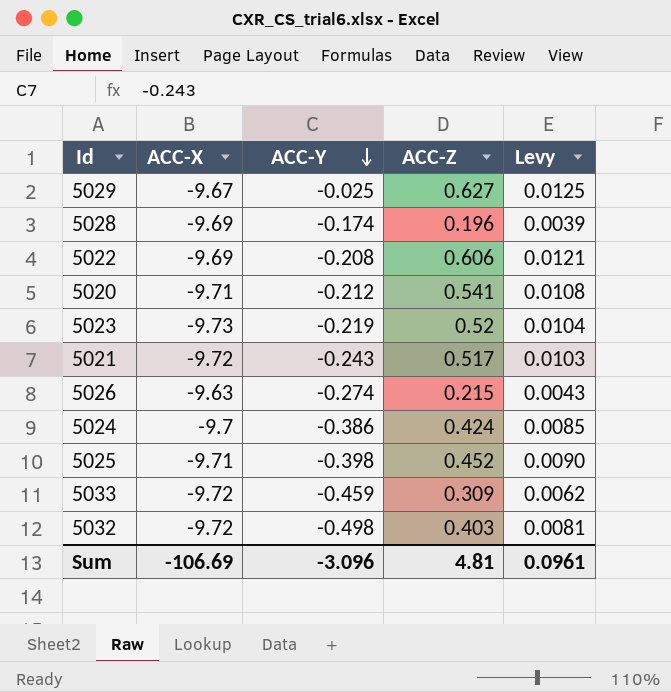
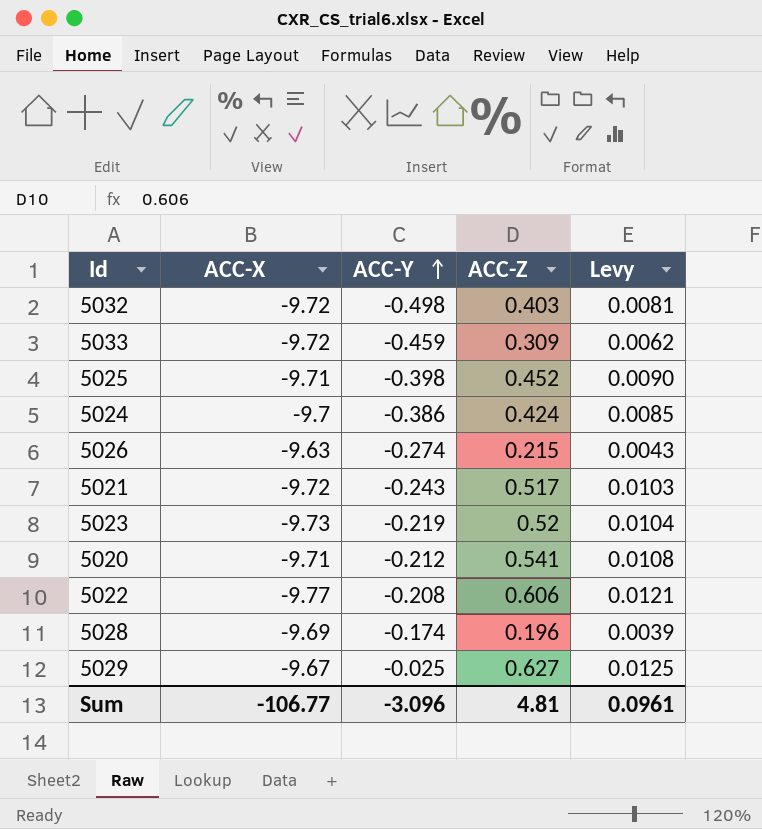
row order: ACC-Y descending -> ACC-Y ascending
5022 | ACC-X: -9.69 -> -9.77
Sum | ACC-X: -106.69 -> -106.77

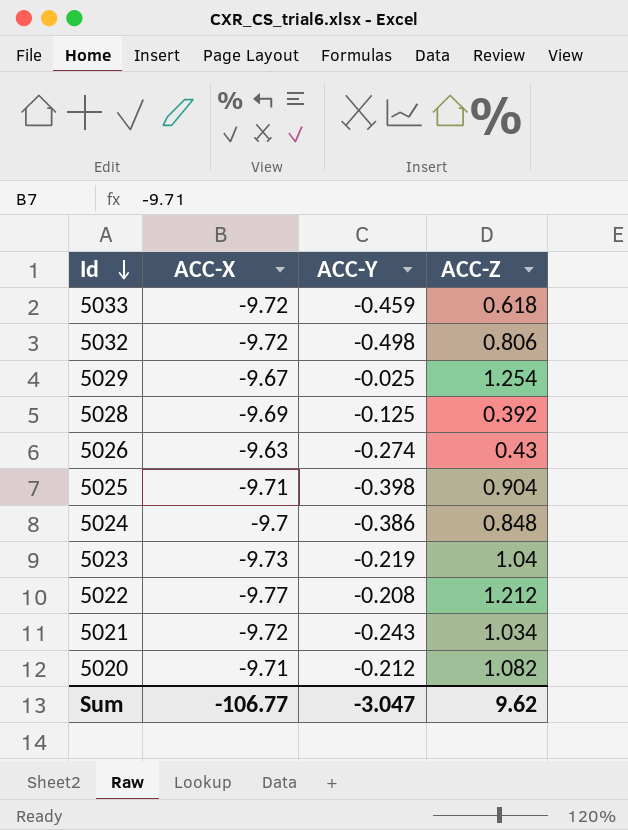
row order: ACC-Y ascending -> Id descending
column Levy | formula: [ACC-Z] * 0.02 -> none
5033 | ACC-Z: 0.309 -> 0.618
5032 | ACC-Z: 0.403 -> 0.806
5029 | ACC-Z: 0.627 -> 1.254
5028 | ACC-Y: -0.174 -> -0.125
5028 | ACC-Z: 0.196 -> 0.392
5026 | ACC-Z: 0.215 -> 0.43
5025 | ACC-Z: 0.452 -> 0.904
5024 | ACC-Z: 0.424 -> 0.848
5023 | ACC-Z: 0.52 -> 1.04
5022 | ACC-Z: 0.606 -> 1.212
5021 | ACC-Z: 0.517 -> 1.034
5020 | ACC-Z: 0.541 -> 1.082
Sum | ACC-Y: -3.096 -> -3.047
Sum | ACC-Z: 4.81 -> 9.62

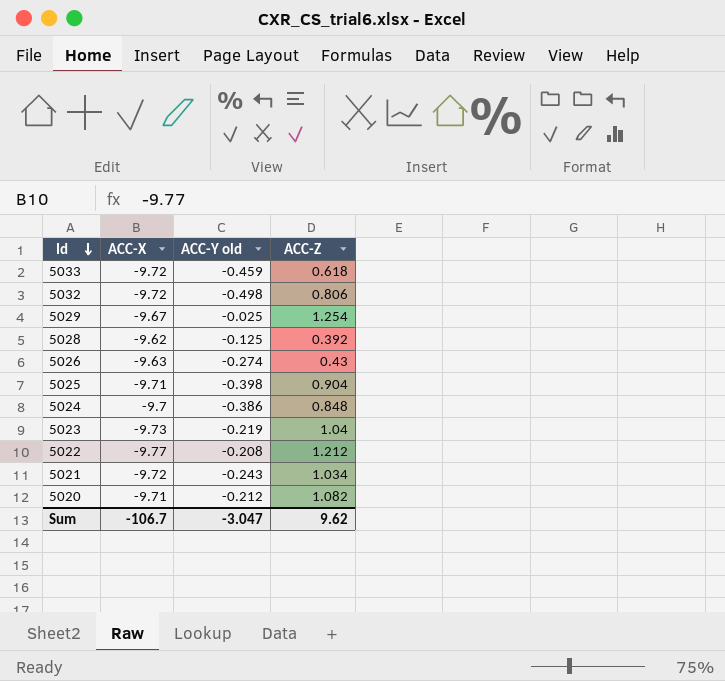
column name: ACC-Y -> ACC-Y old
5028 | ACC-X: -9.69 -> -9.62
Sum | ACC-X: -106.77 -> -106.7

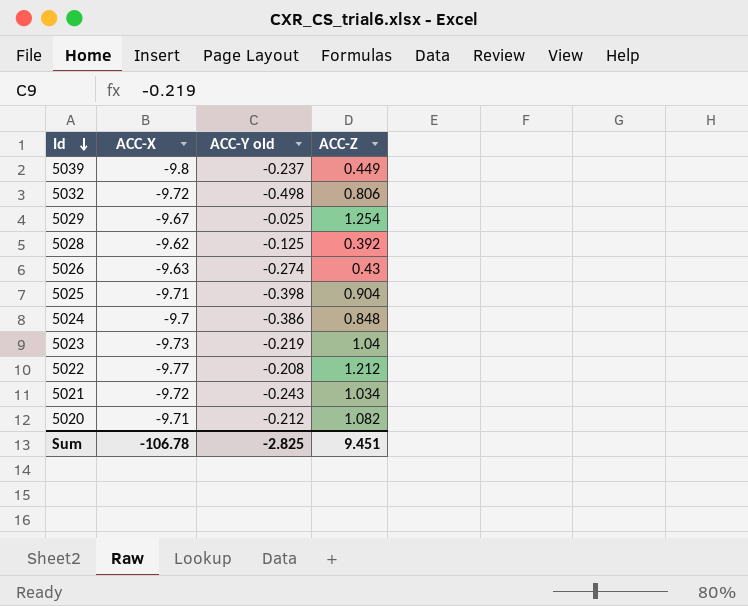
row 5033: -9.72 | -0.459 | 0.618 -> none
row 5039: none -> -9.8 | -0.237 | 0.449
Sum | ACC-X: -106.7 -> -106.78
Sum | ACC-Y old: -3.047 -> -2.825
Sum | ACC-Z: 9.62 -> 9.451

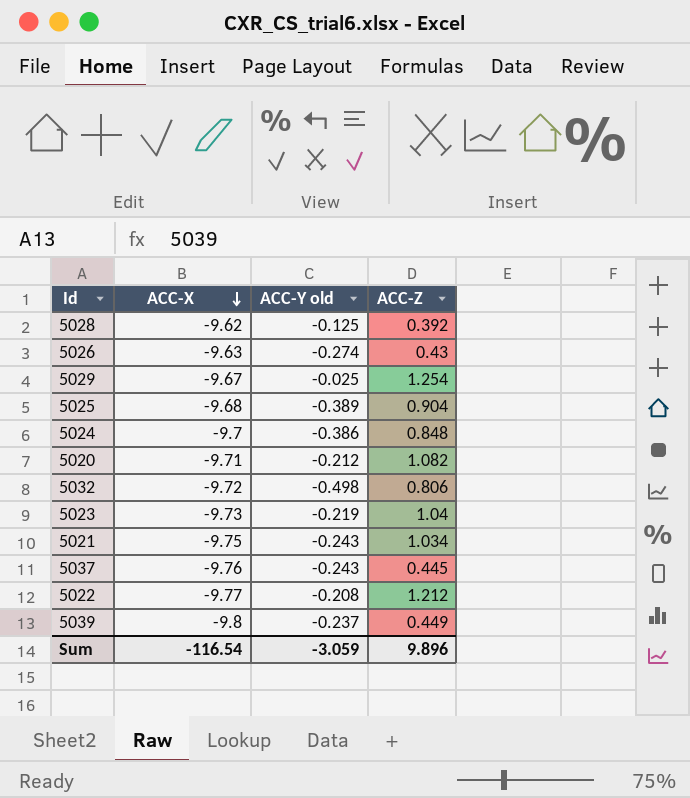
row order: Id descending -> ACC-X descending
5025 | ACC-X: -9.71 -> -9.68
5025 | ACC-Y old: -0.398 -> -0.389
5021 | ACC-X: -9.72 -> -9.75
row 5037: none -> -9.76 | -0.243 | 0.445
Sum | ACC-X: -106.78 -> -116.54
Sum | ACC-Y old: -2.825 -> -3.059
Sum | ACC-Z: 9.451 -> 9.896

